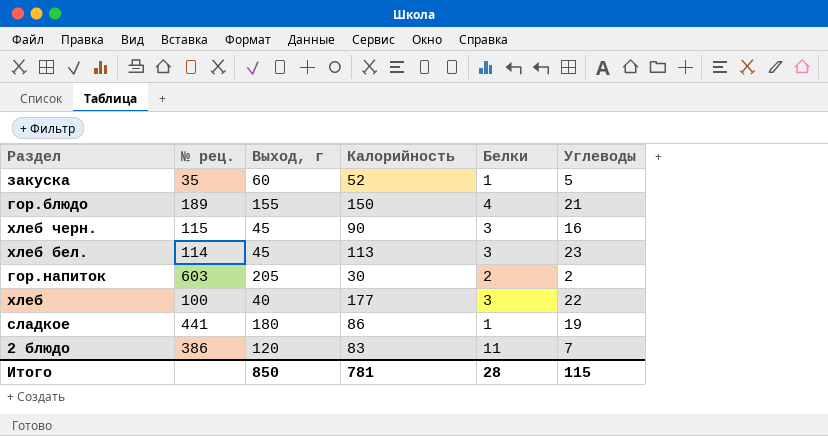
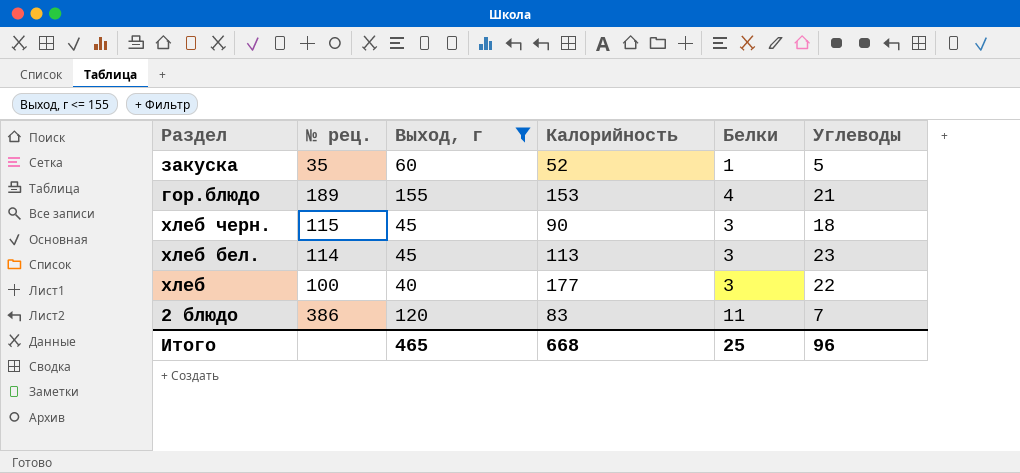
filter: none -> Выход, г <= 155
гор.блюдо | Калорийность: 150 -> 153
хлеб черн. | Углеводы: 16 -> 18
Итого | Выход, г: 850 -> 465
Итого | Калорийность: 781 -> 668
Итого | Белки: 28 -> 25
Итого | Углеводы: 115 -> 96

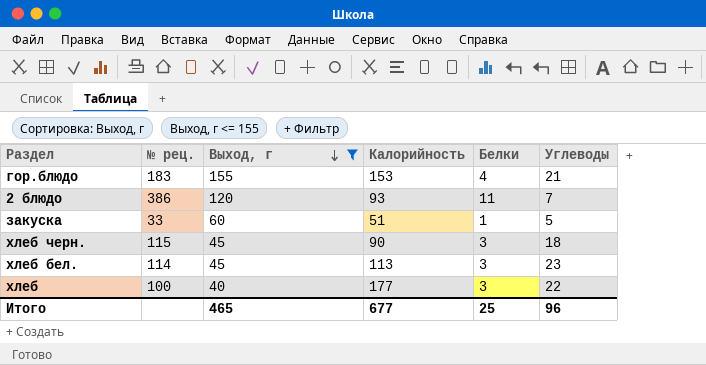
row order: none -> Выход, г descending
гор.блюдо | № рец.: 189 -> 183
2 блюдо | Калорийность: 83 -> 93
закуска | № рец.: 35 -> 33
закуска | Калорийность: 52 -> 51
Итого | Калорийность: 668 -> 677

